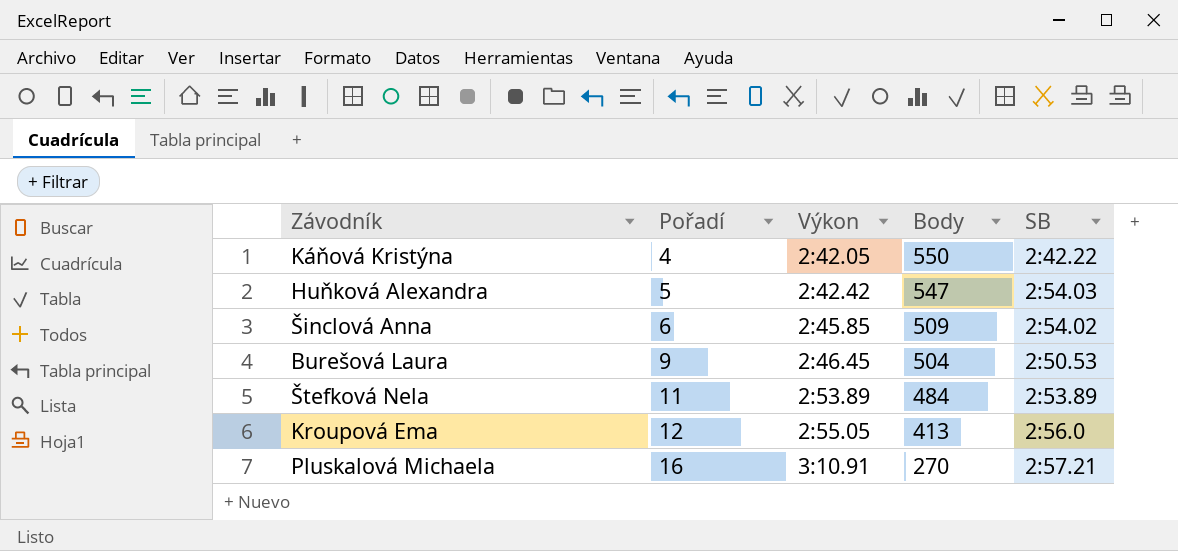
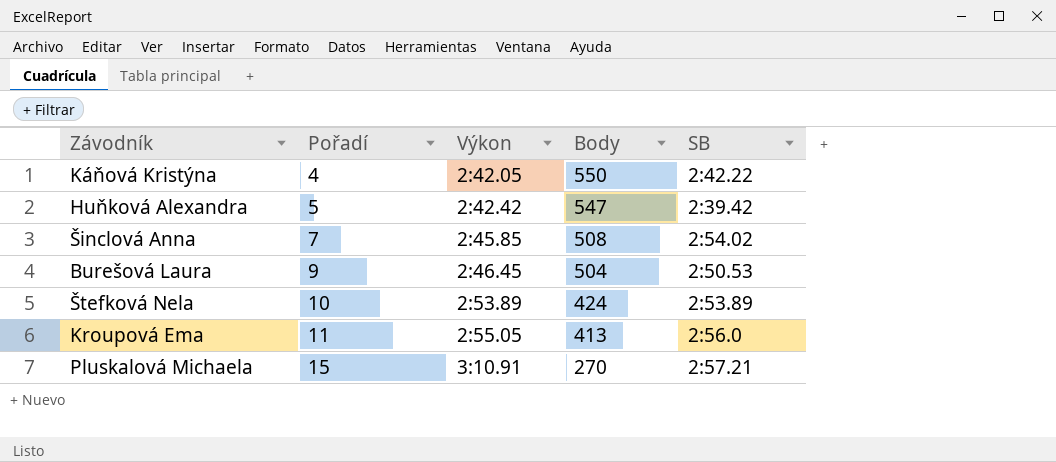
Huňková Alexandra | SB: 2:54.03 -> 2:39.42
Šinclová Anna | Pořadí: 6 -> 7
Šinclová Anna | Body: 509 -> 508
Štefková Nela | Pořadí: 11 -> 10
Štefková Nela | Body: 484 -> 424
Kroupová Ema | Pořadí: 12 -> 11
Pluskalová Michaela | Pořadí: 16 -> 15

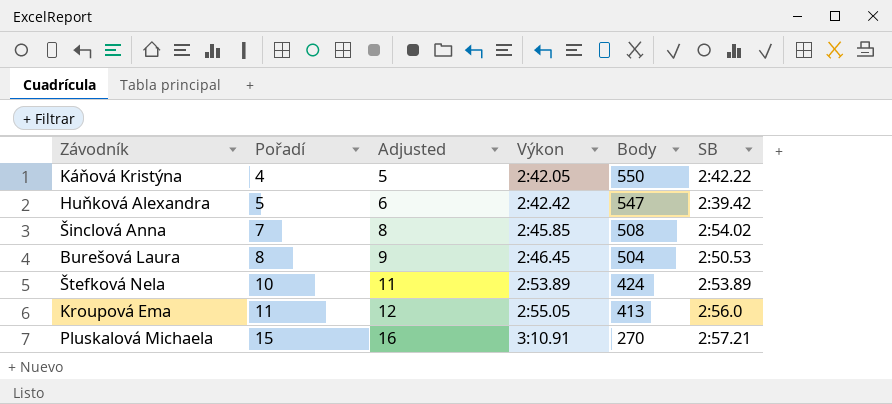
column Adjusted | formula: none -> [Pořadí] + 1
Burešová Laura | Pořadí: 9 -> 8

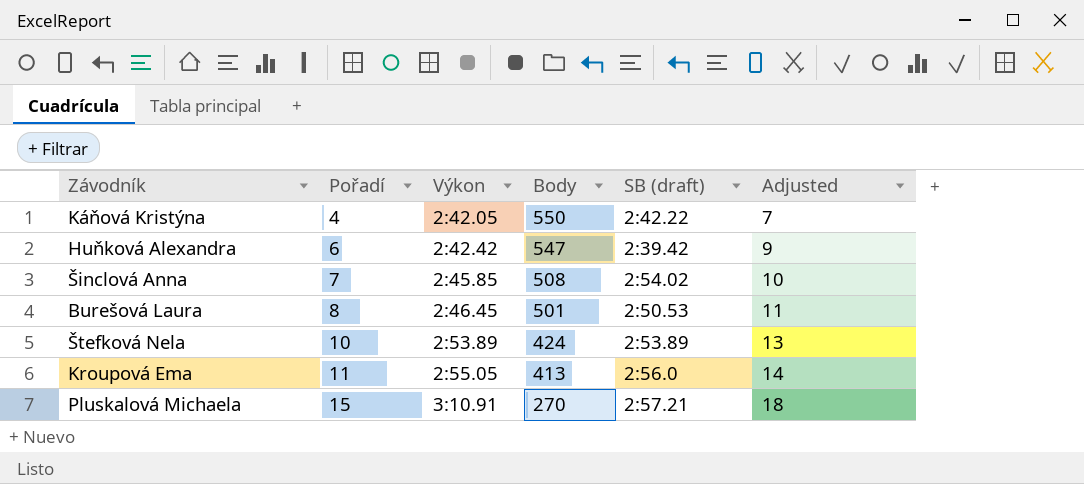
column name: SB -> SB (draft)
column Adjusted | formula: [Pořadí] + 1 -> [Pořadí] + 3
column Adjusted | position: 3 -> 6
Huňková Alexandra | Pořadí: 5 -> 6
Burešová Laura | Body: 504 -> 501

